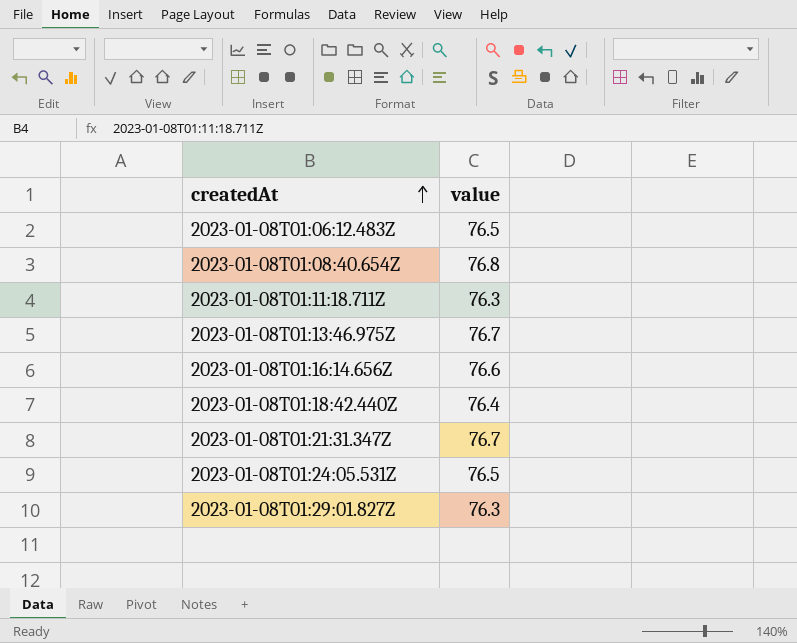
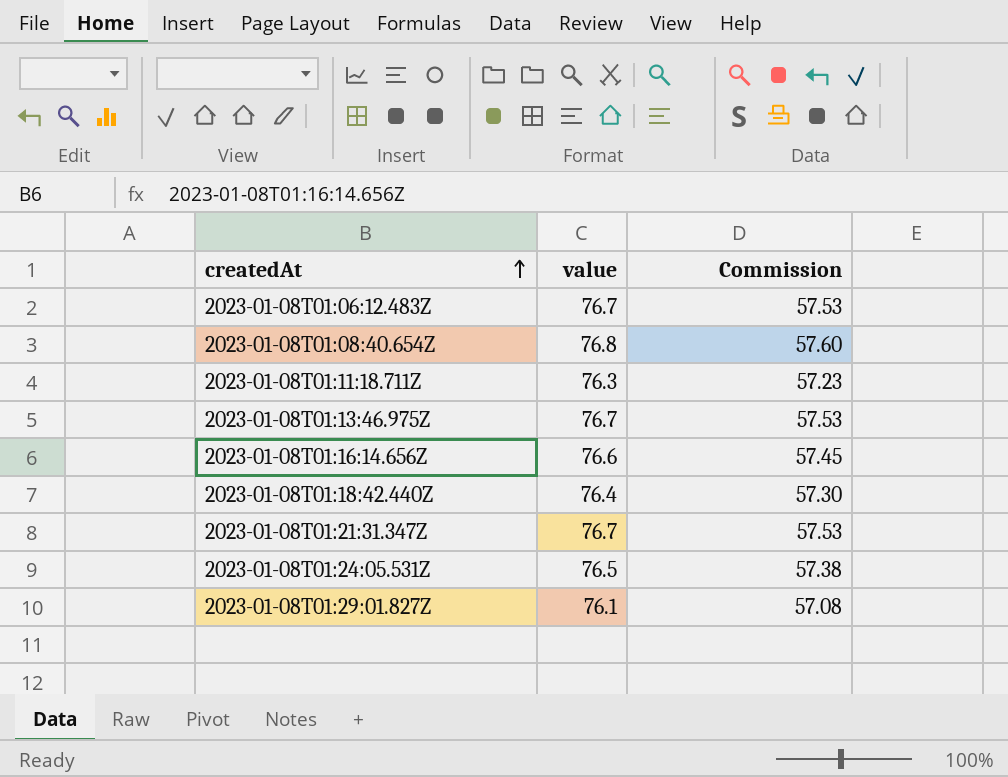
column Commission | formula: none -> [value] * 0.75
2023-01-08T01:06:12.483Z | value: 76.5 -> 76.7
2023-01-08T01:29:01.827Z | value: 76.3 -> 76.1

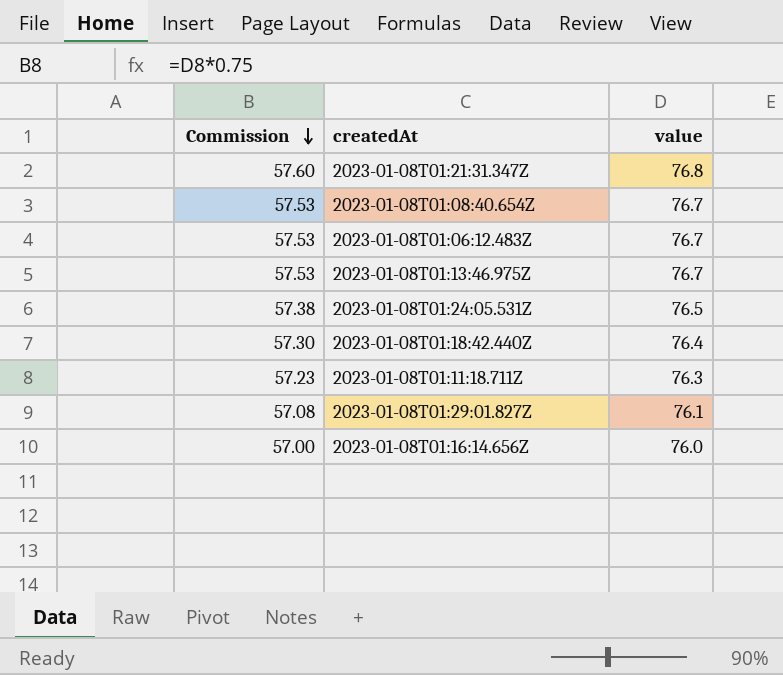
row order: createdAt ascending -> Commission descending
column Commission | position: 3 -> 1
2023-01-08T01:21:31.347Z | Commission: 57.53 -> 57.60
2023-01-08T01:21:31.347Z | value: 76.7 -> 76.8
2023-01-08T01:08:40.654Z | Commission: 57.60 -> 57.53
2023-01-08T01:08:40.654Z | value: 76.8 -> 76.7
2023-01-08T01:16:14.656Z | Commission: 57.45 -> 57.00
2023-01-08T01:16:14.656Z | value: 76.6 -> 76.0

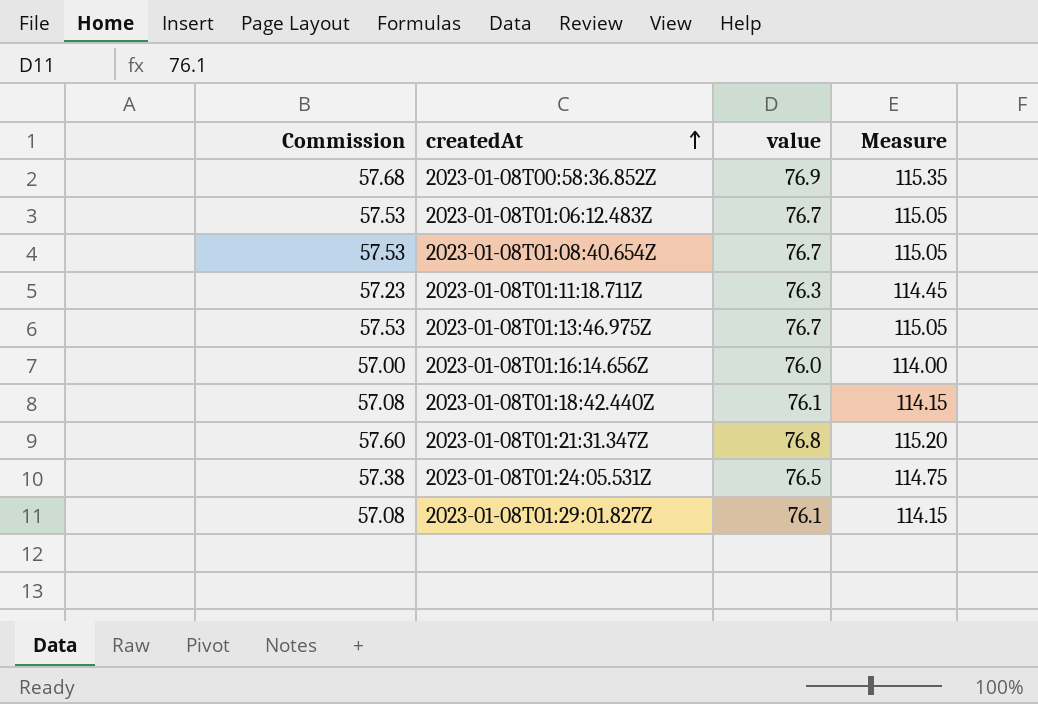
row order: Commission descending -> createdAt ascending
column Measure | formula: none -> [value] * 1.5
row 2023-01-08T00:58:36.852Z: none -> 57.68 | 76.9 | 115.35
2023-01-08T01:18:42.440Z | Commission: 57.30 -> 57.08
2023-01-08T01:18:42.440Z | value: 76.4 -> 76.1

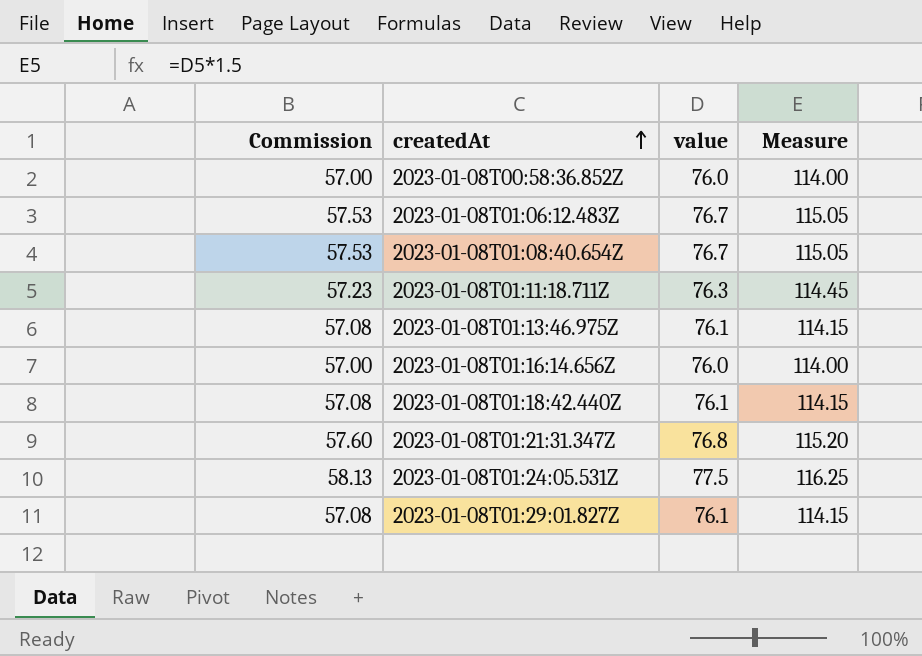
2023-01-08T00:58:36.852Z | Commission: 57.68 -> 57.00
2023-01-08T00:58:36.852Z | value: 76.9 -> 76.0
2023-01-08T00:58:36.852Z | Measure: 115.35 -> 114.00
2023-01-08T01:13:46.975Z | Commission: 57.53 -> 57.08
2023-01-08T01:13:46.975Z | value: 76.7 -> 76.1
2023-01-08T01:13:46.975Z | Measure: 115.05 -> 114.15
2023-01-08T01:24:05.531Z | Commission: 57.38 -> 58.13
2023-01-08T01:24:05.531Z | value: 76.5 -> 77.5
2023-01-08T01:24:05.531Z | Measure: 114.75 -> 116.25

